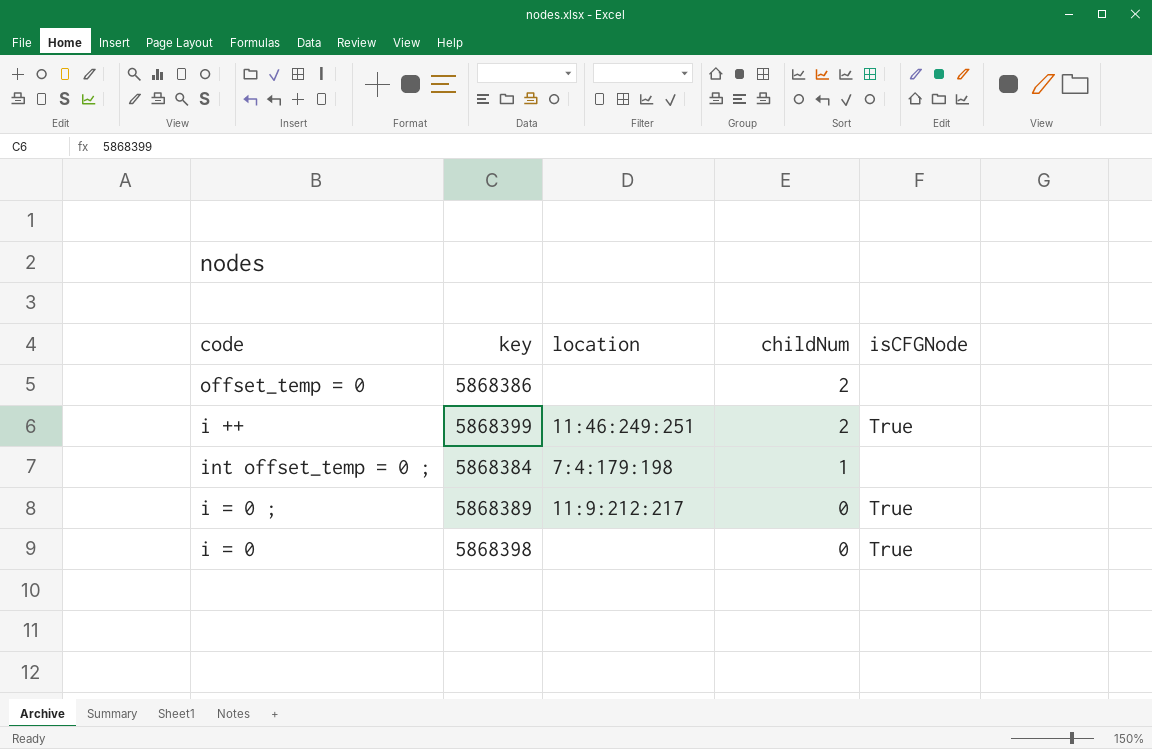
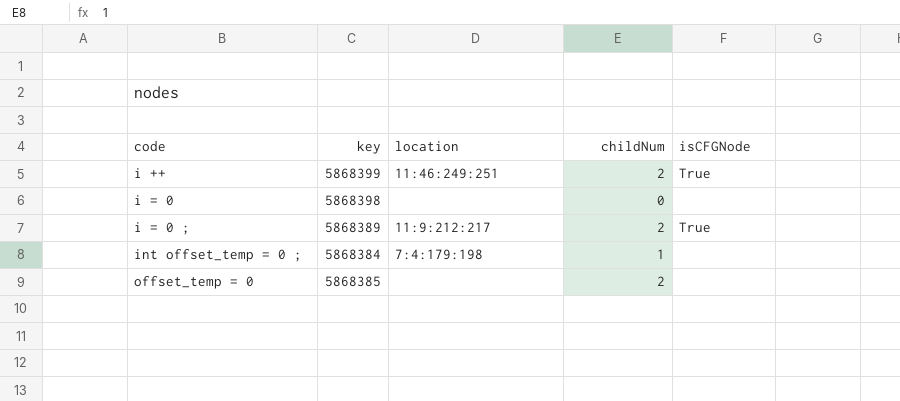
row order: childNum descending -> code ascending
i = 0 | isCFGNode: True -> none
i = 0 ; | childNum: 0 -> 2
offset_temp = 0 | key: 5868386 -> 5868385

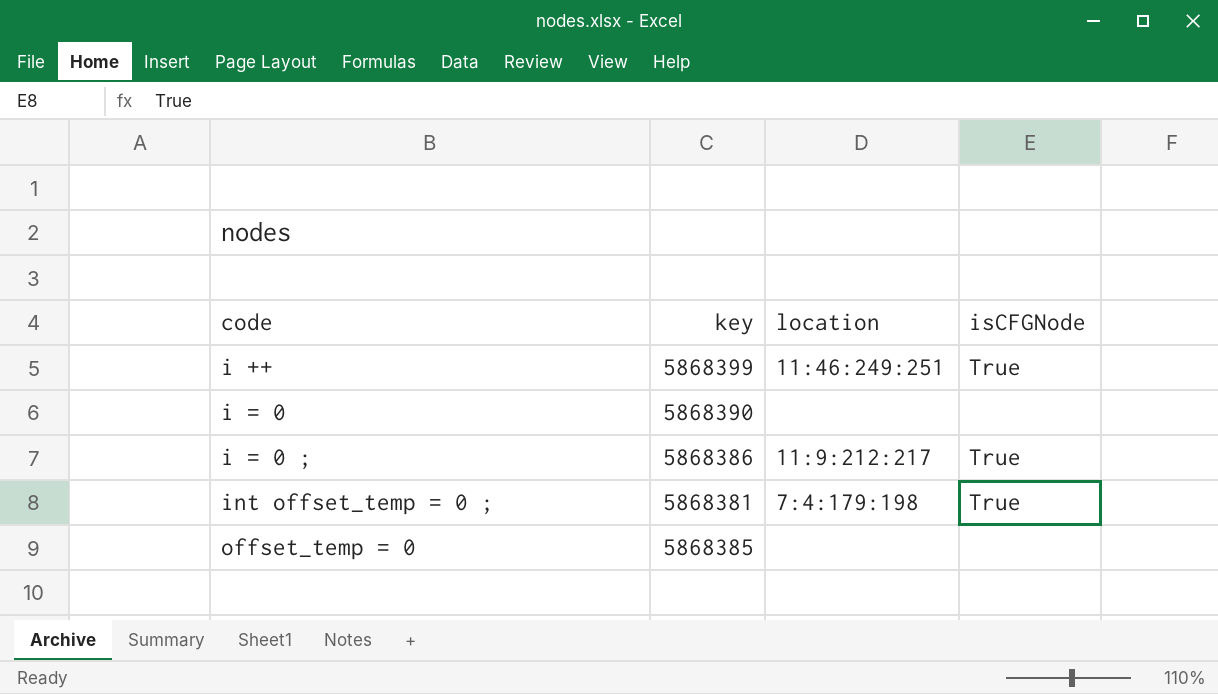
column childNum | position: 4 -> none
i = 0 | key: 5868398 -> 5868390
i = 0 ; | key: 5868389 -> 5868386
int offset_temp = 0 ; | key: 5868384 -> 5868381
int offset_temp = 0 ; | isCFGNode: none -> True

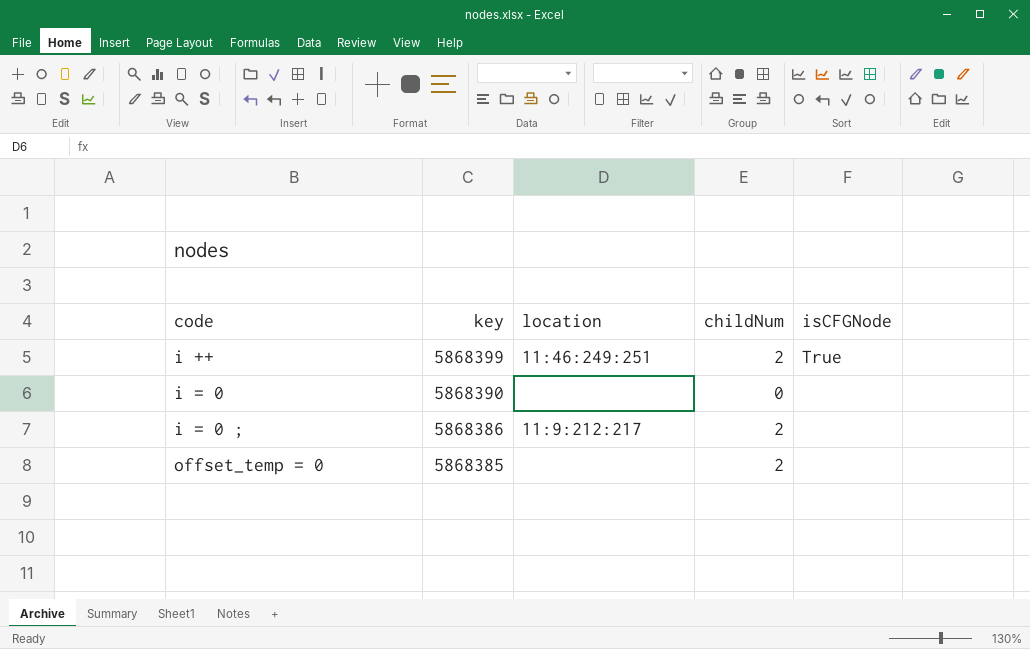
column childNum | position: none -> 4
row int offset_temp = 0 ;: 5868381 | 7:4:179:198 | True -> none
i = 0 ; | isCFGNode: True -> none

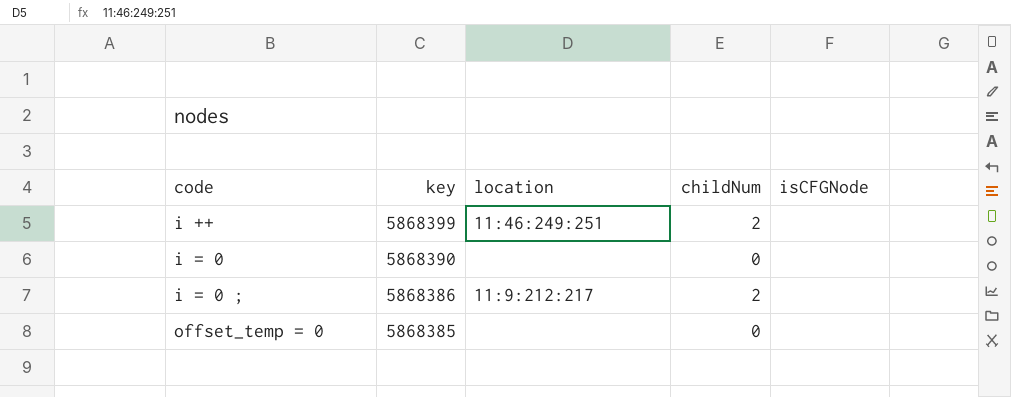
i ++ | isCFGNode: True -> none
offset_temp = 0 | childNum: 2 -> 0

